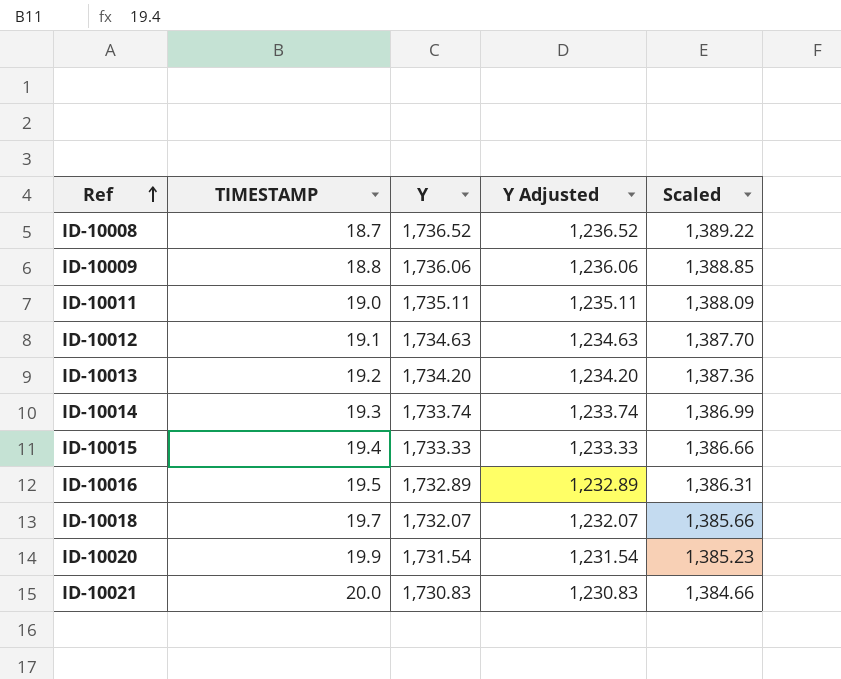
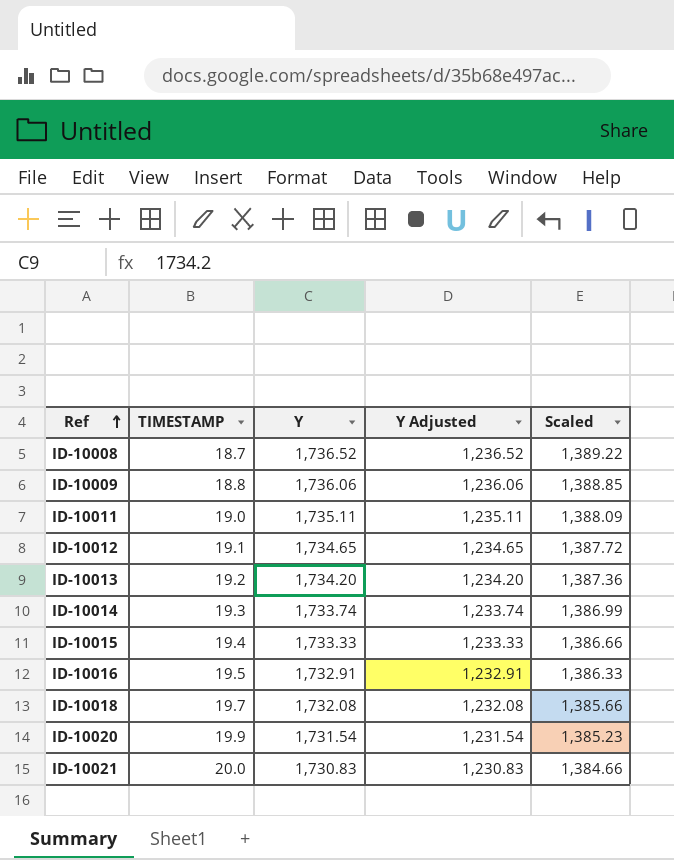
ID-10012 | Y: 1,734.63 -> 1,734.65
ID-10012 | Y Adjusted: 1,234.63 -> 1,234.65
ID-10012 | Scaled: 1,387.70 -> 1,387.72
ID-10016 | Y: 1,732.89 -> 1,732.91
ID-10016 | Y Adjusted: 1,232.89 -> 1,232.91
ID-10016 | Scaled: 1,386.31 -> 1,386.33
ID-10018 | Y: 1,732.07 -> 1,732.08
ID-10018 | Y Adjusted: 1,232.07 -> 1,232.08

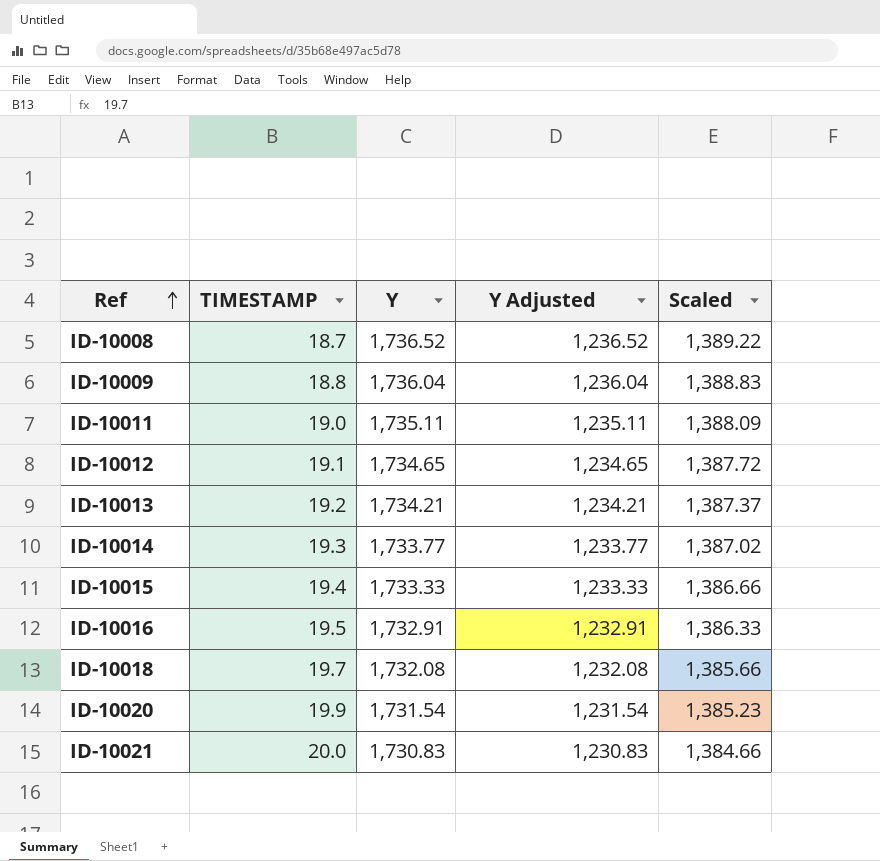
ID-10009 | Y: 1,736.06 -> 1,736.04
ID-10009 | Y Adjusted: 1,236.06 -> 1,236.04
ID-10009 | Scaled: 1,388.85 -> 1,388.83
ID-10013 | Y: 1,734.20 -> 1,734.21
ID-10013 | Y Adjusted: 1,234.20 -> 1,234.21
ID-10013 | Scaled: 1,387.36 -> 1,387.37
ID-10014 | Y: 1,733.74 -> 1,733.77
ID-10014 | Y Adjusted: 1,233.74 -> 1,233.77
ID-10014 | Scaled: 1,386.99 -> 1,387.02

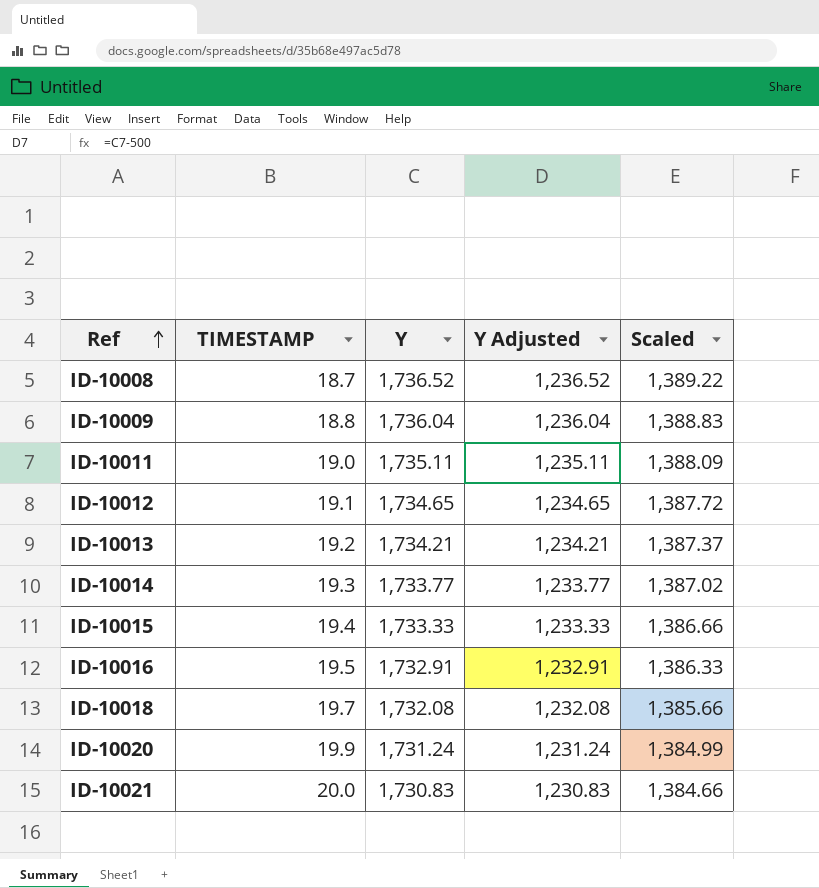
ID-10020 | Y: 1,731.54 -> 1,731.24
ID-10020 | Y Adjusted: 1,231.54 -> 1,231.24
ID-10020 | Scaled: 1,385.23 -> 1,384.99

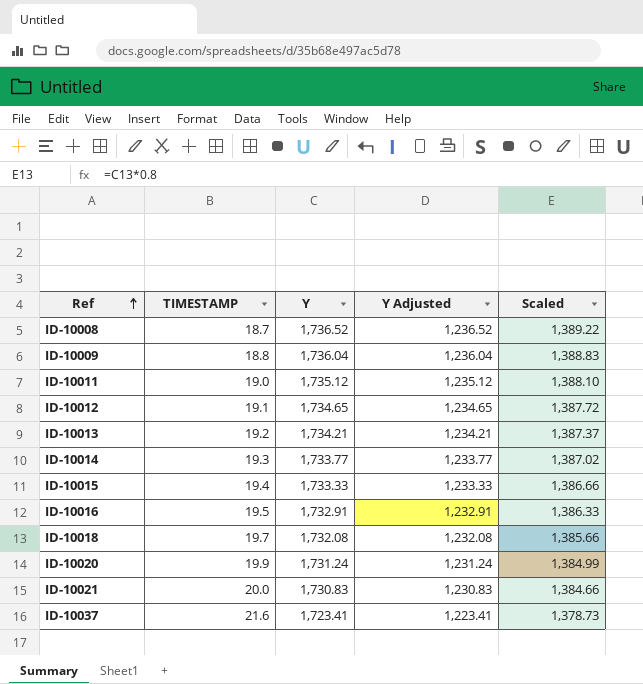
ID-10011 | Y: 1,735.11 -> 1,735.12
ID-10011 | Y Adjusted: 1,235.11 -> 1,235.12
ID-10011 | Scaled: 1,388.09 -> 1,388.10
row ID-10037: none -> 21.6 | 1,723.41 | 1,223.41 | 1,378.73

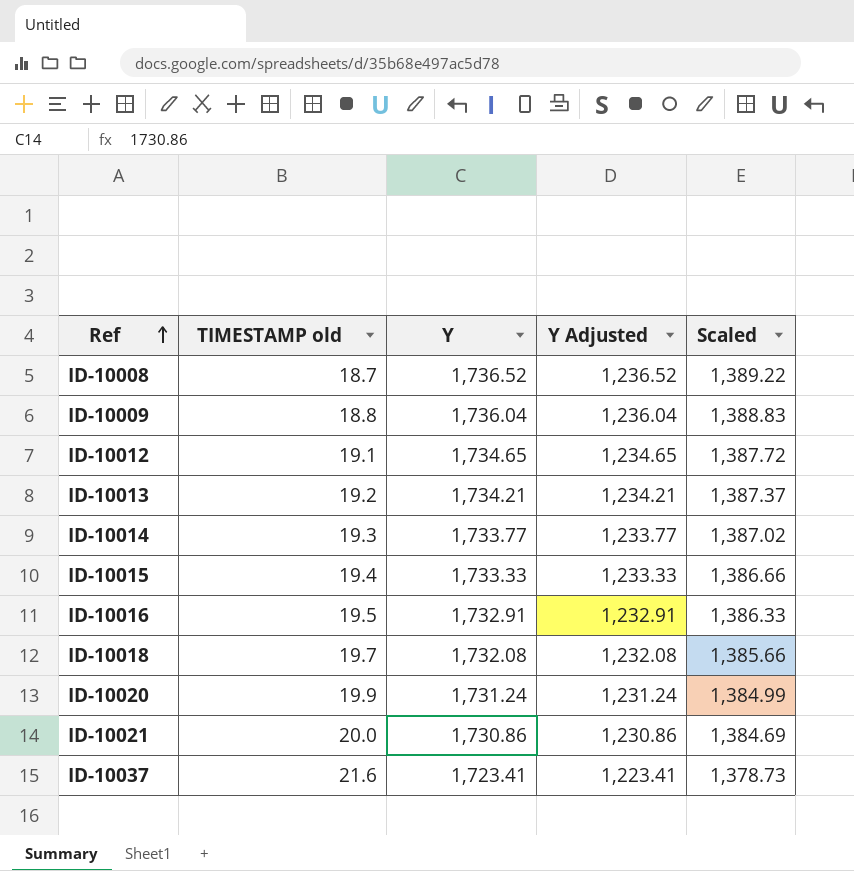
column name: TIMESTAMP -> TIMESTAMP old
row ID-10011: 19.0 | 1,735.12 | 1,235.12 | 1,388.10 -> none
ID-10021 | Y: 1,730.83 -> 1,730.86
ID-10021 | Y Adjusted: 1,230.83 -> 1,230.86
ID-10021 | Scaled: 1,384.66 -> 1,384.69

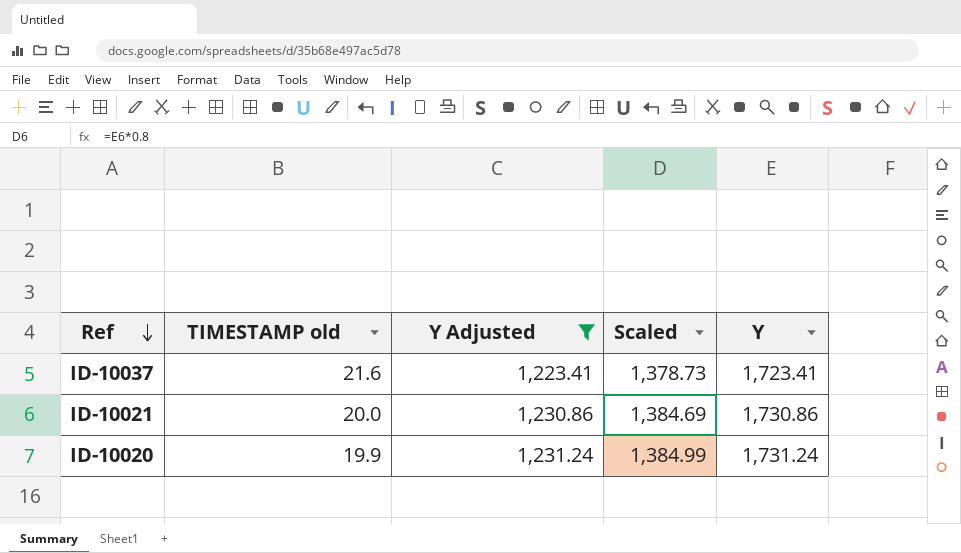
filter: none -> Y Adjusted <= 1,231.24
row order: Ref ascending -> Ref descending
column Y | position: 3 -> 5

